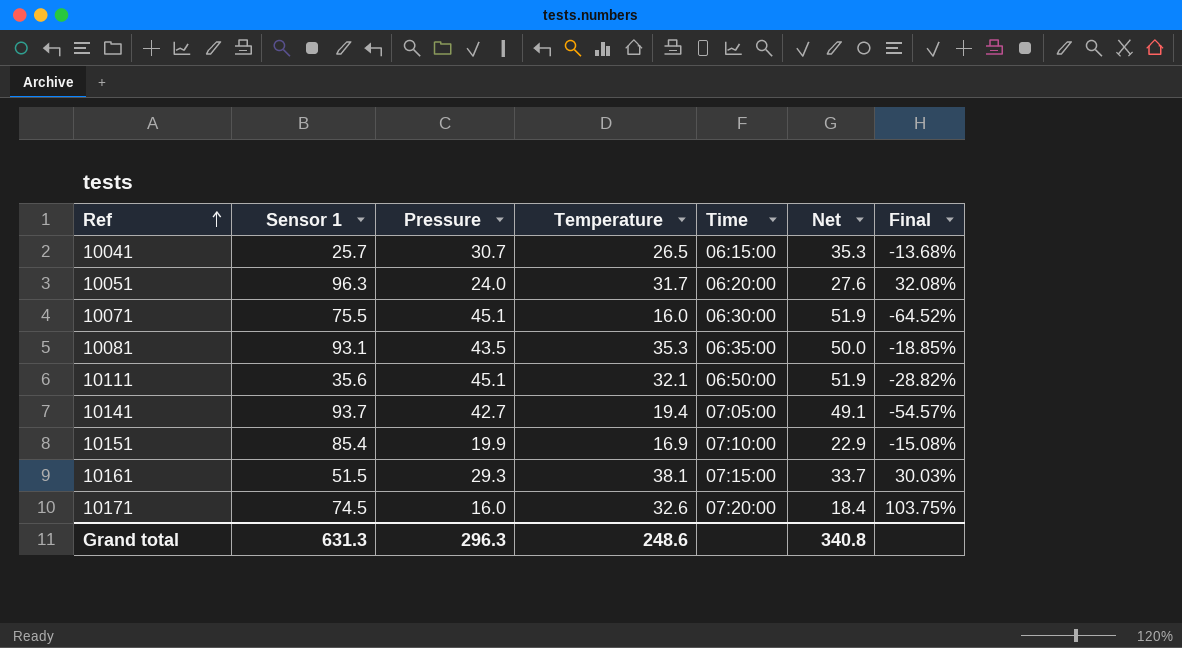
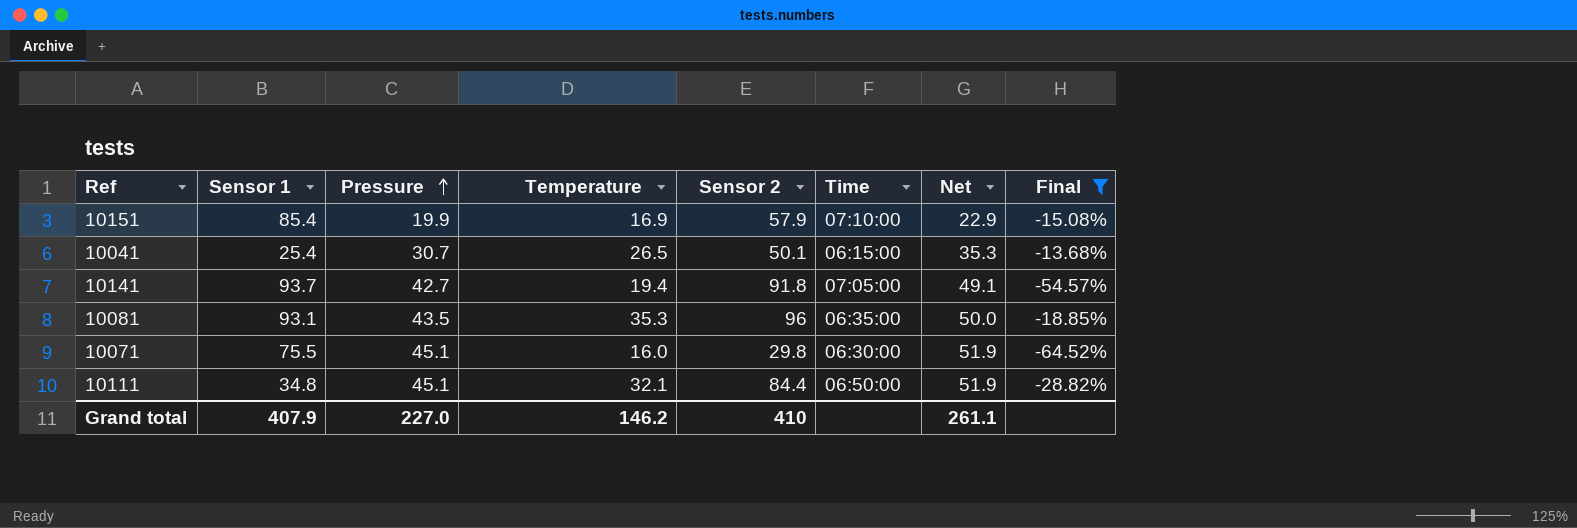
filter: none -> Final <= -13.68%
row order: Ref ascending -> Pressure ascending
column Sensor 2 | position: none -> 5
10041 | Sensor 1: 25.7 -> 25.4
10111 | Sensor 1: 35.6 -> 34.8
Grand total | Sensor 1: 631.3 -> 407.9
Grand total | Pressure: 296.3 -> 227.0
Grand total | Temperature: 248.6 -> 146.2
Grand total | Net: 340.8 -> 261.1

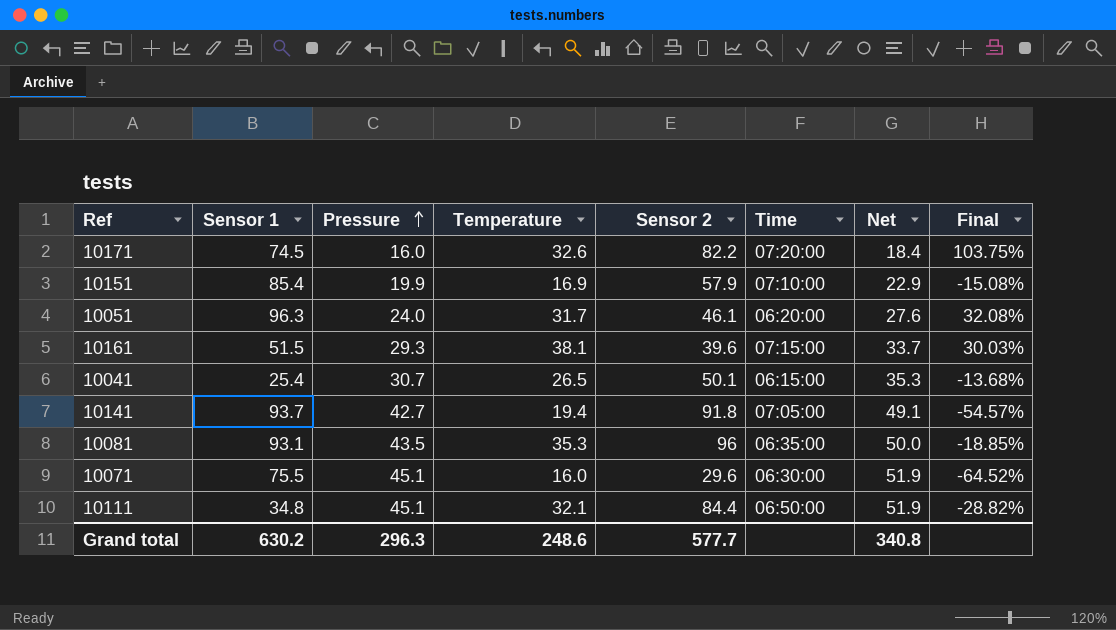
filter: Final <= -13.68% -> none
10071 | Sensor 2: 29.8 -> 29.6
Grand total | Sensor 1: 407.9 -> 630.2
Grand total | Pressure: 227.0 -> 296.3
Grand total | Temperature: 146.2 -> 248.6
Grand total | Sensor 2: 410 -> 577.7
Grand total | Net: 261.1 -> 340.8

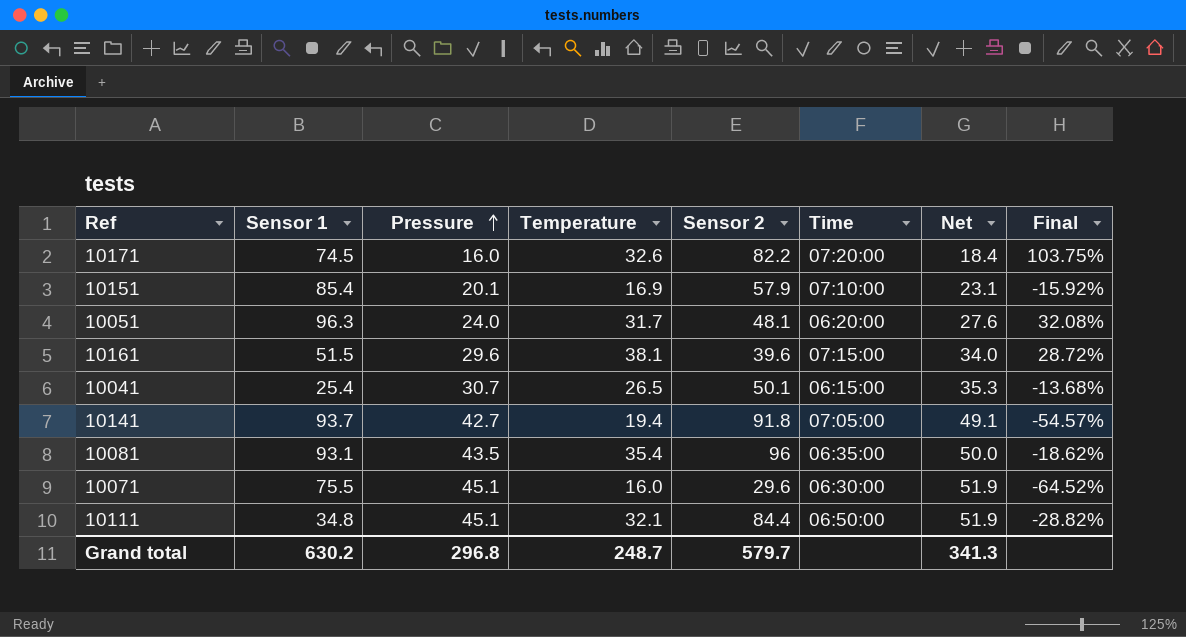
10151 | Pressure: 19.9 -> 20.1
10151 | Net: 22.9 -> 23.1
10151 | Final: -15.08% -> -15.92%
10051 | Sensor 2: 46.1 -> 48.1
10161 | Pressure: 29.3 -> 29.6
10161 | Net: 33.7 -> 34.0
10161 | Final: 30.03% -> 28.72%
10081 | Temperature: 35.3 -> 35.4
10081 | Final: -18.85% -> -18.62%
Grand total | Pressure: 296.3 -> 296.8
Grand total | Temperature: 248.6 -> 248.7
Grand total | Sensor 2: 577.7 -> 579.7
Grand total | Net: 340.8 -> 341.3

